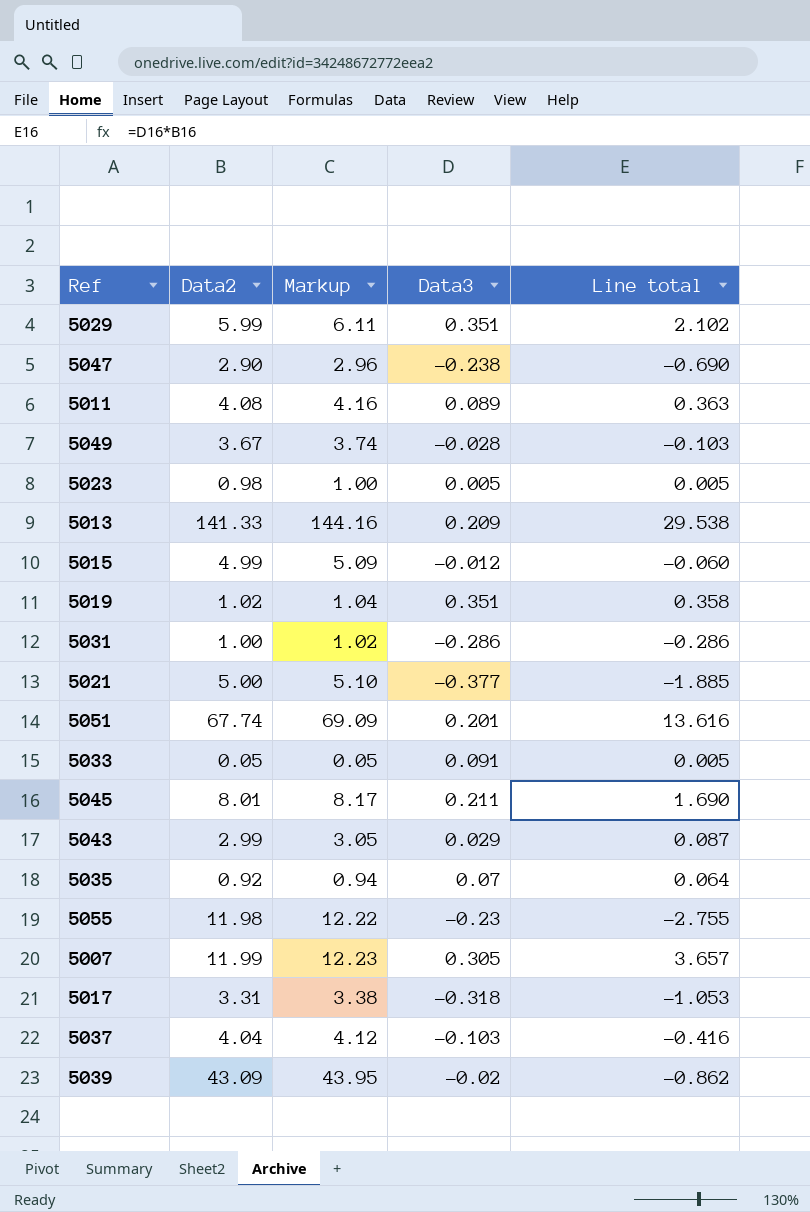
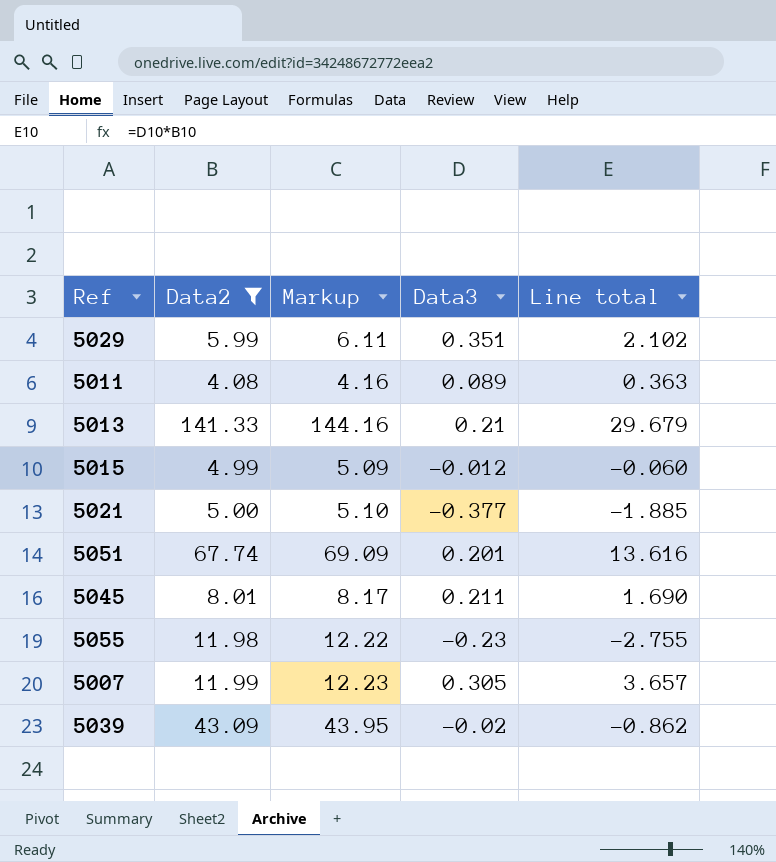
filter: none -> Data2 >= 4.08
5013 | Data3: 0.209 -> 0.21
5013 | Line total: 29.538 -> 29.679

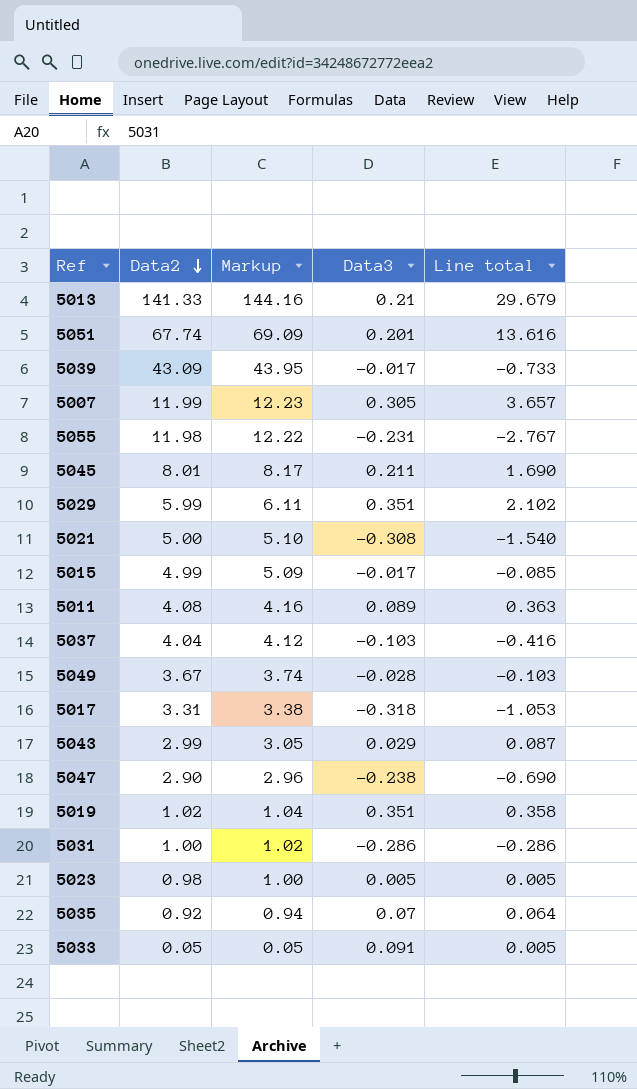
filter: Data2 >= 4.08 -> none
row order: none -> Data2 descending
5039 | Data3: -0.02 -> -0.017
5039 | Line total: -0.862 -> -0.733
5055 | Data3: -0.23 -> -0.231
5055 | Line total: -2.755 -> -2.767
5021 | Data3: -0.377 -> -0.308
5021 | Line total: -1.885 -> -1.540
5015 | Data3: -0.012 -> -0.017
5015 | Line total: -0.060 -> -0.085

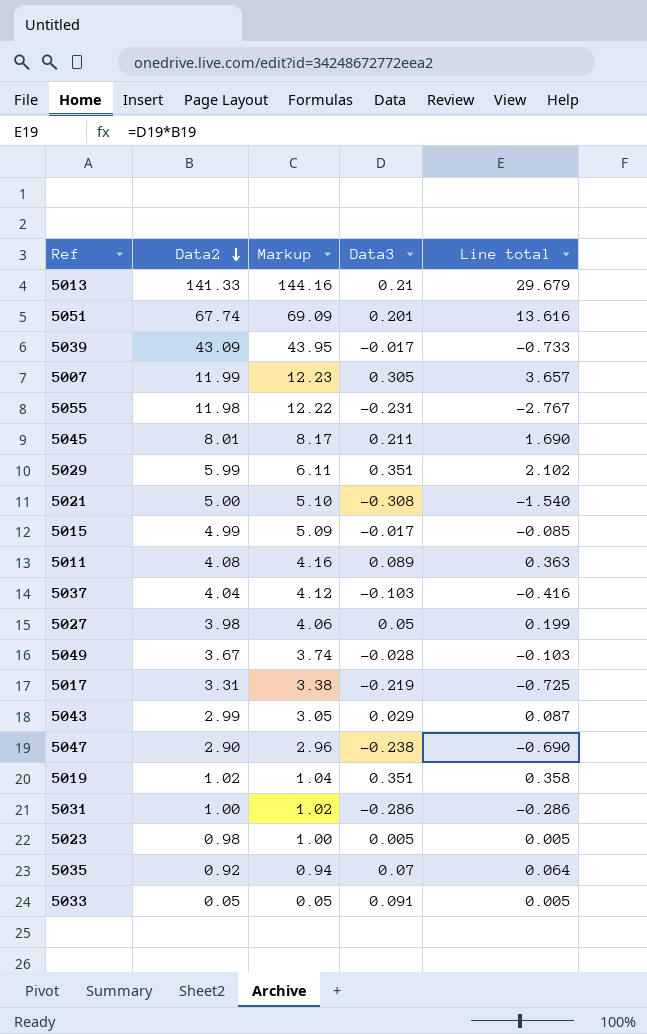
row 5027: none -> 3.98 | 4.06 | 0.05 | 0.199
5017 | Data3: -0.318 -> -0.219
5017 | Line total: -1.053 -> -0.725

